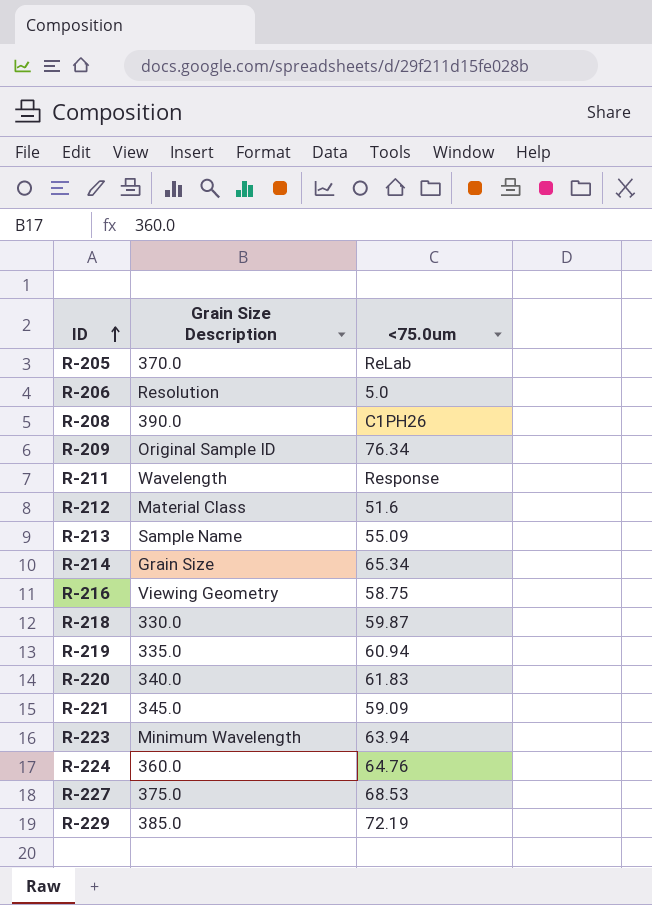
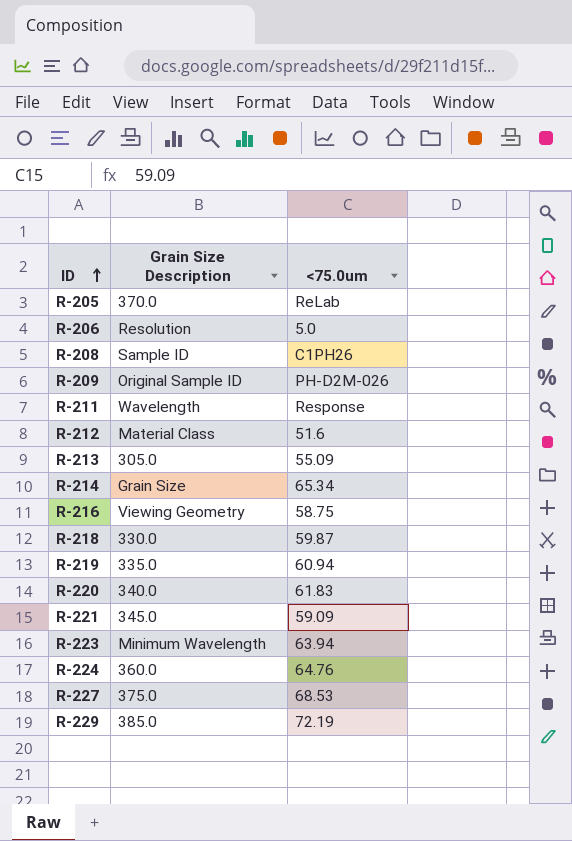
R-208 | Grain Size Description: 390.0 -> Sample ID
R-209 | <75.0um: 76.34 -> PH-D2M-026
R-213 | Grain Size Description: Sample Name -> 305.0

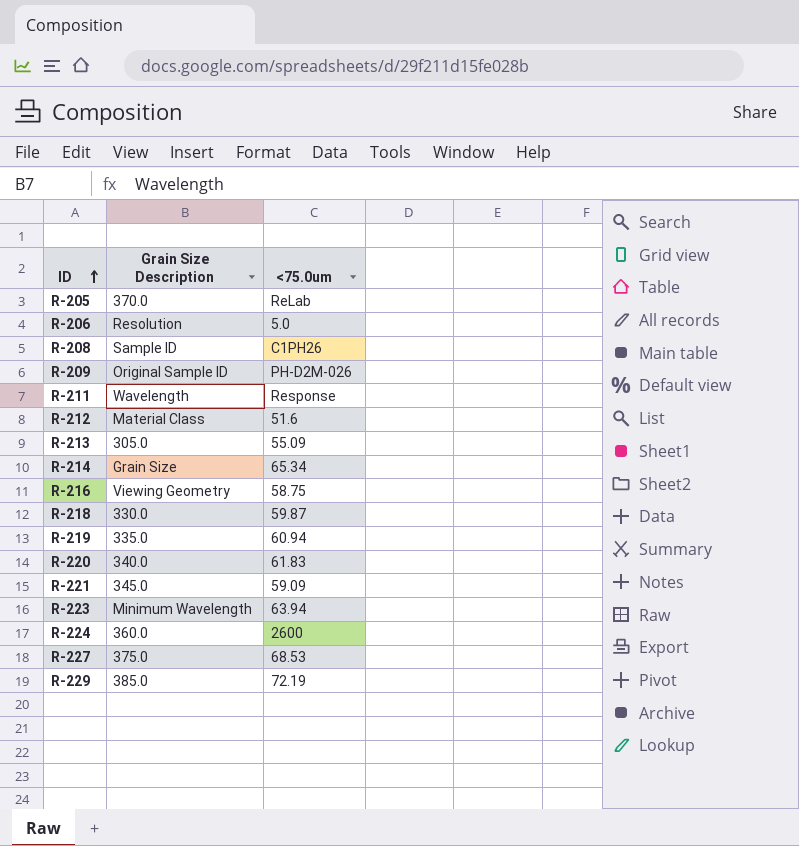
R-224 | <75.0um: 64.76 -> 2600

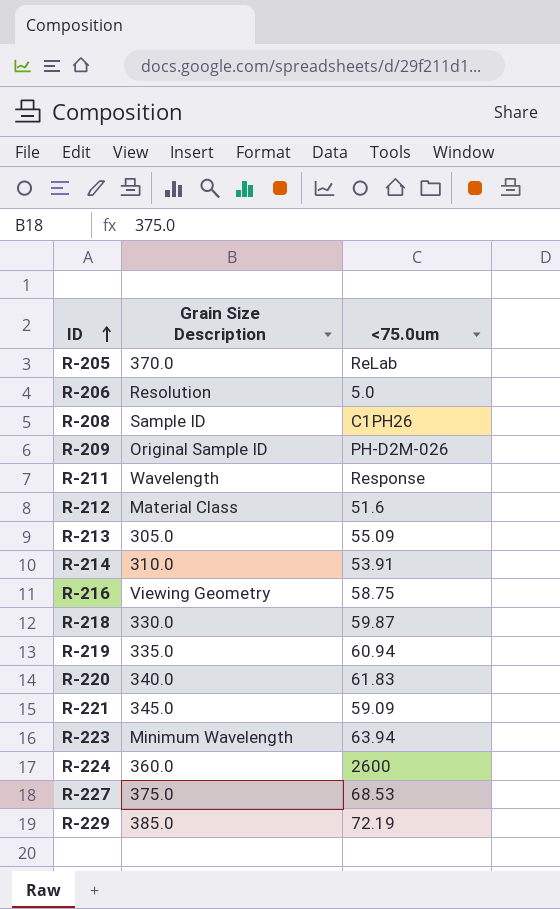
R-214 | Grain Size Description: Grain Size -> 310.0
R-214 | <75.0um: 65.34 -> 53.91

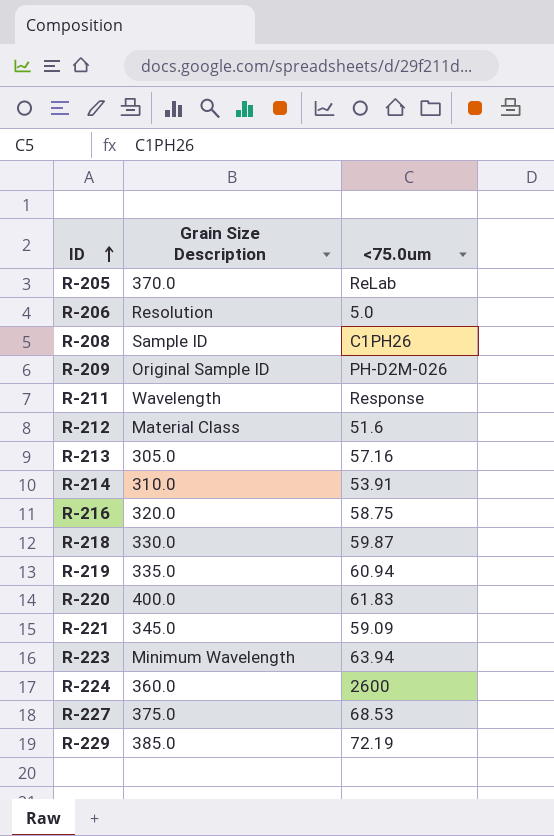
R-213 | <75.0um: 55.09 -> 57.16
R-216 | Grain Size Description: Viewing Geometry -> 320.0
R-220 | Grain Size Description: 340.0 -> 400.0

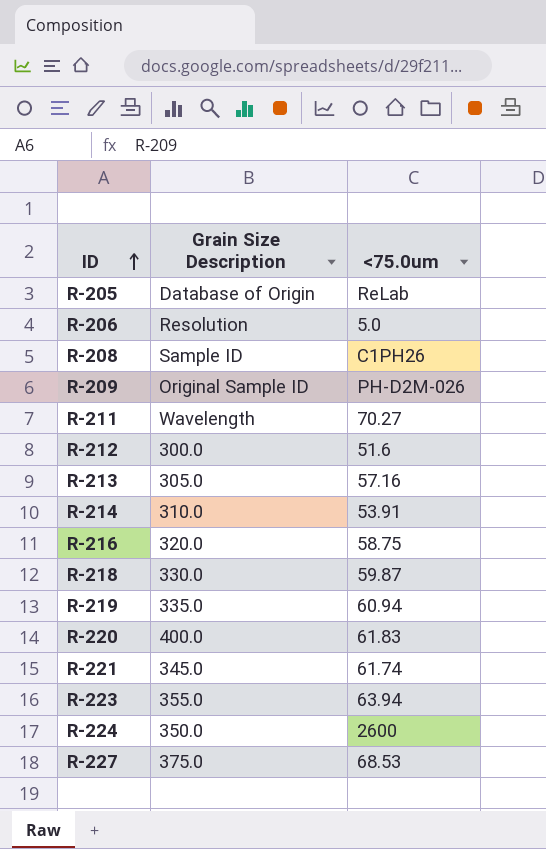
row R-229: 385.0 | 72.19 -> none
R-205 | Grain Size Description: 370.0 -> Database of Origin
R-211 | <75.0um: Response -> 70.27
R-212 | Grain Size Description: Material Class -> 300.0
R-221 | <75.0um: 59.09 -> 61.74
R-223 | Grain Size Description: Minimum Wavelength -> 355.0
R-224 | Grain Size Description: 360.0 -> 350.0

